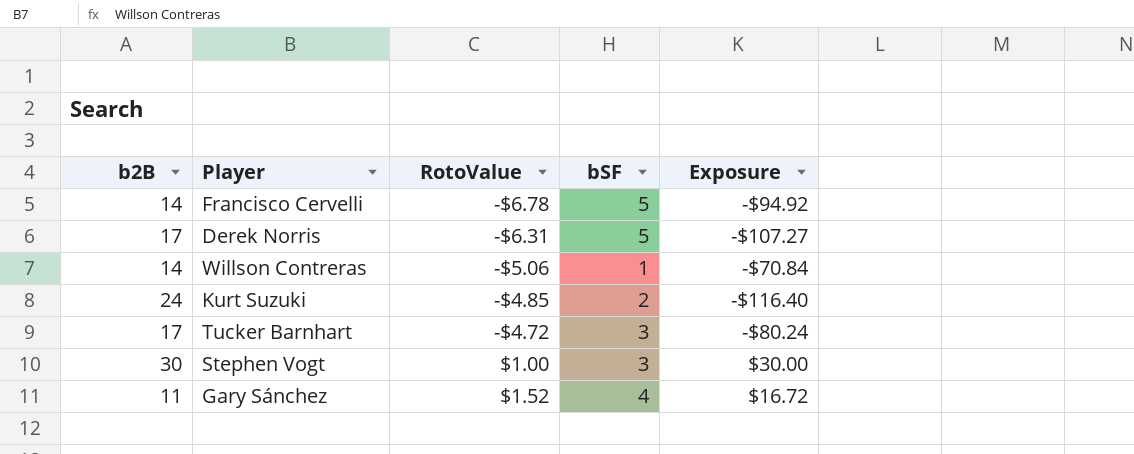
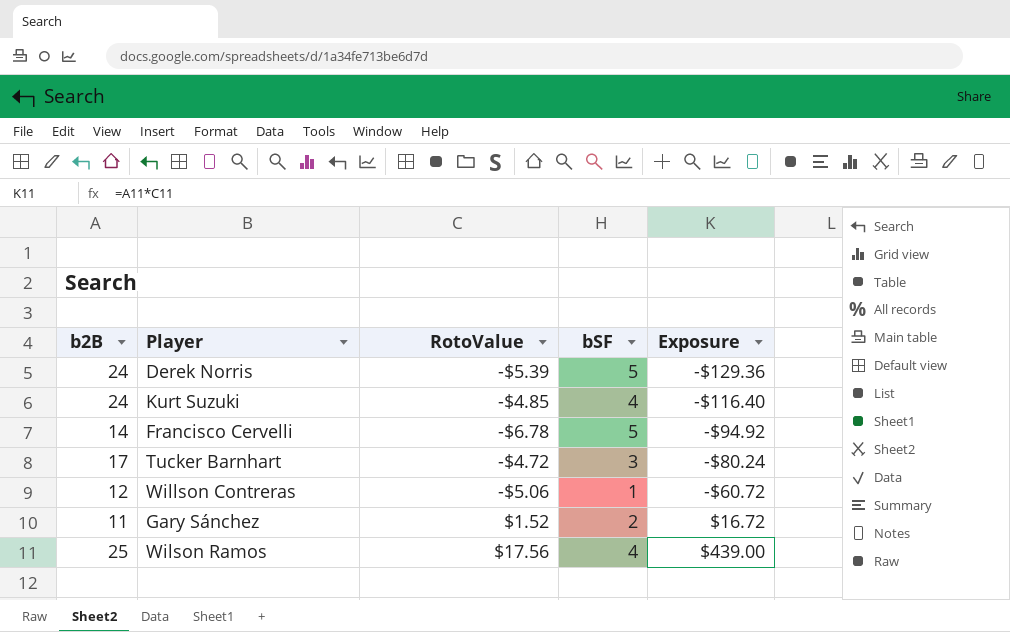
row order: RotoValue ascending -> Exposure ascending
row Stephen Vogt: 30 | $1.00 | 3 | $30.00 -> none
Derek Norris | b2B: 17 -> 24
Derek Norris | RotoValue: -$6.31 -> -$5.39
Derek Norris | Exposure: -$107.27 -> -$129.36
Kurt Suzuki | bSF: 2 -> 4
Willson Contreras | b2B: 14 -> 12
Willson Contreras | Exposure: -$70.84 -> -$60.72
Gary Sánchez | bSF: 4 -> 2
row Wilson Ramos: none -> 25 | $17.56 | 4 | $439.00

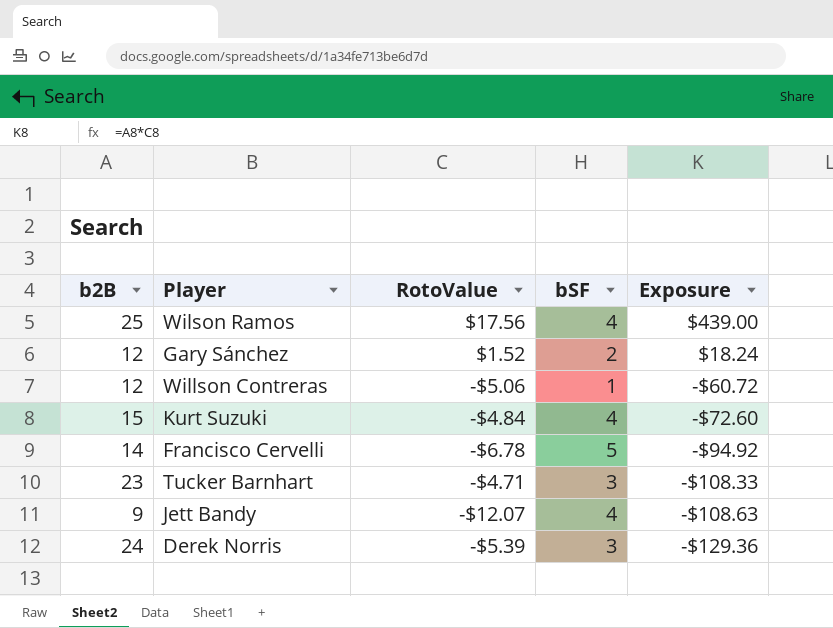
row order: Exposure ascending -> Exposure descending
Gary Sánchez | b2B: 11 -> 12
Gary Sánchez | Exposure: $16.72 -> $18.24
Kurt Suzuki | b2B: 24 -> 15
Kurt Suzuki | RotoValue: -$4.85 -> -$4.84
Kurt Suzuki | Exposure: -$116.40 -> -$72.60
Tucker Barnhart | b2B: 17 -> 23
Tucker Barnhart | RotoValue: -$4.72 -> -$4.71
Tucker Barnhart | Exposure: -$80.24 -> -$108.33
row Jett Bandy: none -> 9 | -$12.07 | 4 | -$108.63
Derek Norris | bSF: 5 -> 3

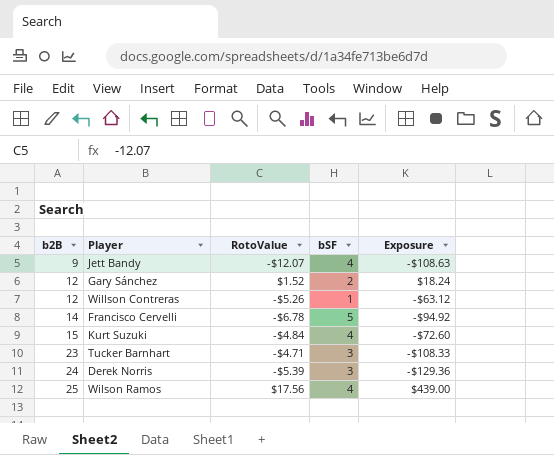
row order: Exposure descending -> b2B ascending
Willson Contreras | RotoValue: -$5.06 -> -$5.26
Willson Contreras | Exposure: -$60.72 -> -$63.12

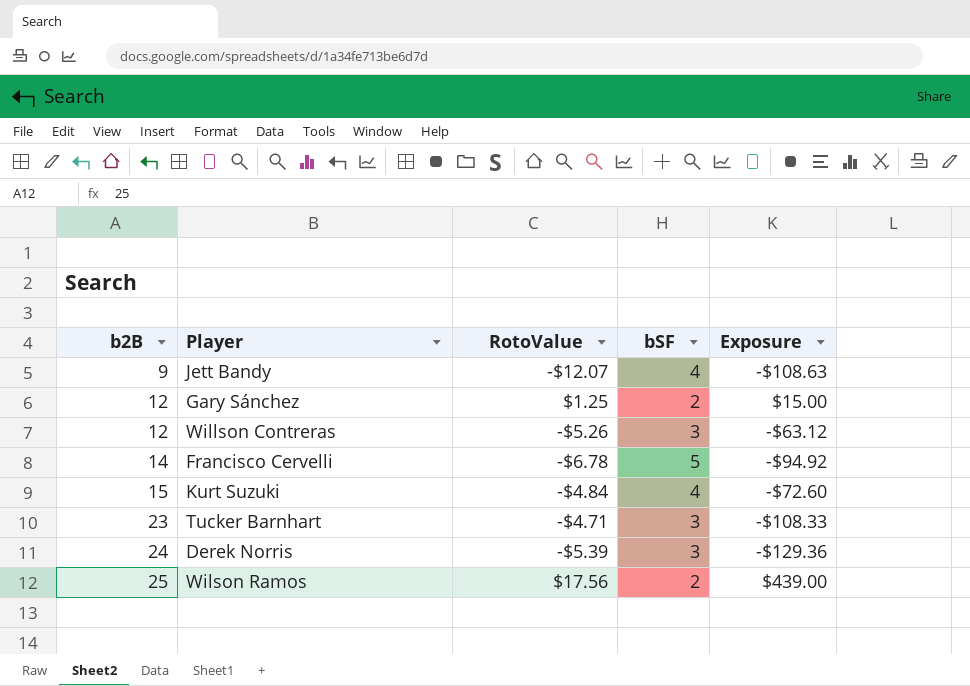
Gary Sánchez | RotoValue: $1.52 -> $1.25
Gary Sánchez | Exposure: $18.24 -> $15.00
Willson Contreras | bSF: 1 -> 3
Wilson Ramos | bSF: 4 -> 2

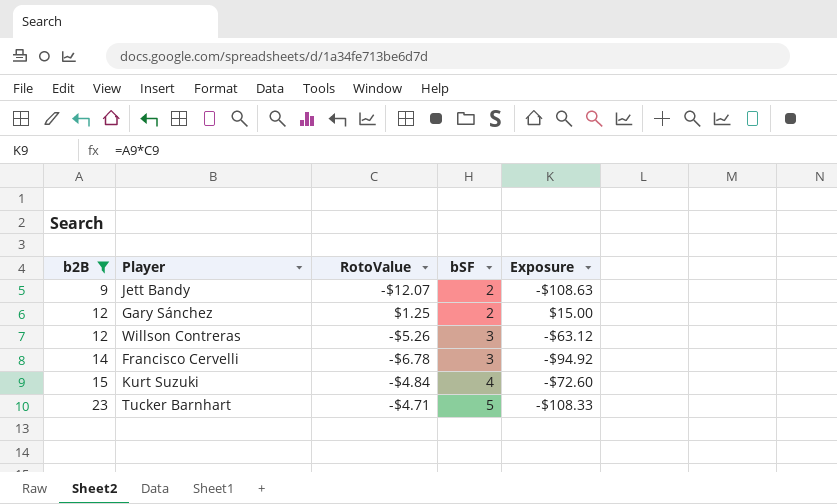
filter: none -> b2B <= 23
Jett Bandy | bSF: 4 -> 2
Francisco Cervelli | bSF: 5 -> 3
Tucker Barnhart | bSF: 3 -> 5

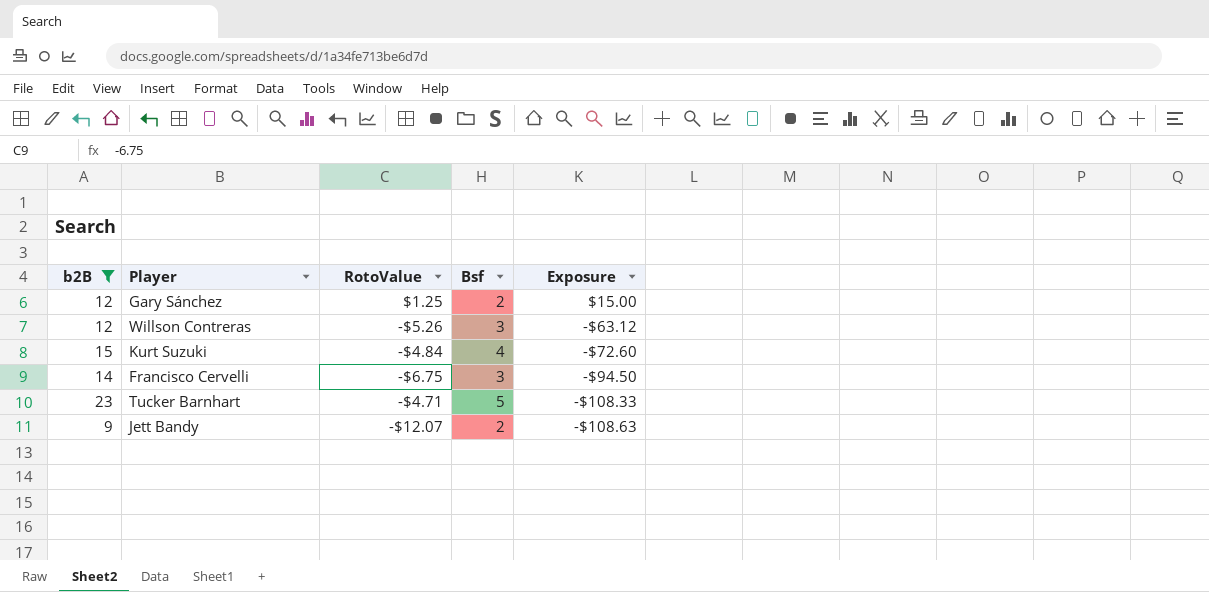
row order: b2B ascending -> Exposure descending
column name: bSF -> Bsf
Francisco Cervelli | RotoValue: -$6.78 -> -$6.75
Francisco Cervelli | Exposure: -$94.92 -> -$94.50

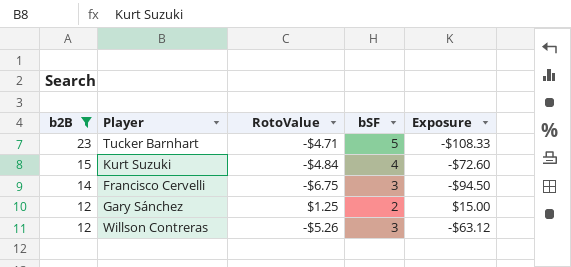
row order: Exposure descending -> b2B descending
column name: Bsf -> bSF
row Jett Bandy: 9 | -$12.07 | 2 | -$108.63 -> none

